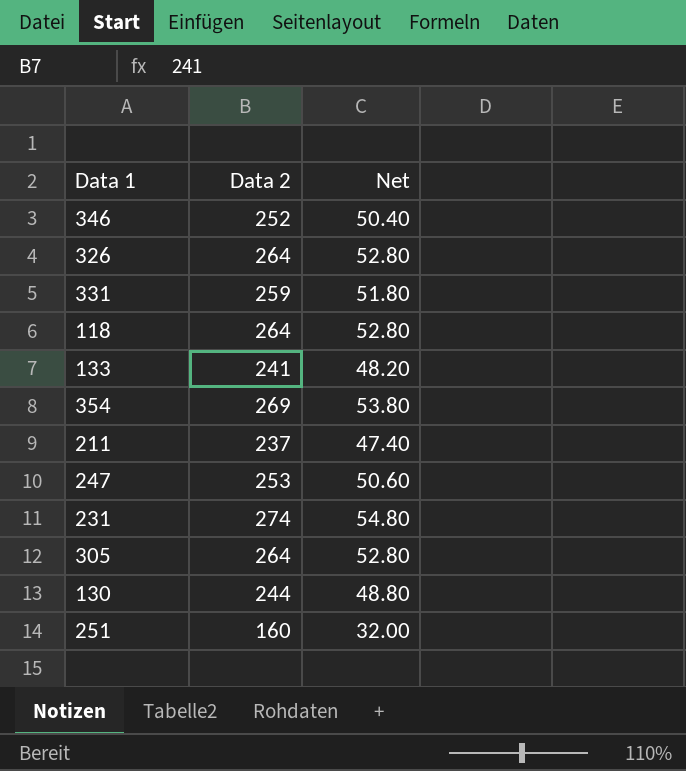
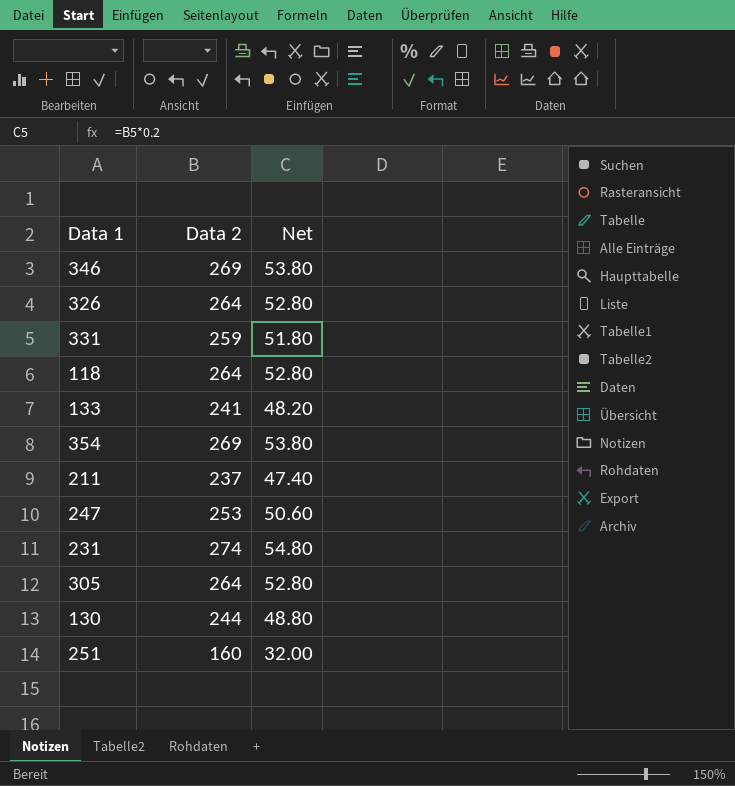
346 | Data 2: 252 -> 269
346 | Net: 50.40 -> 53.80

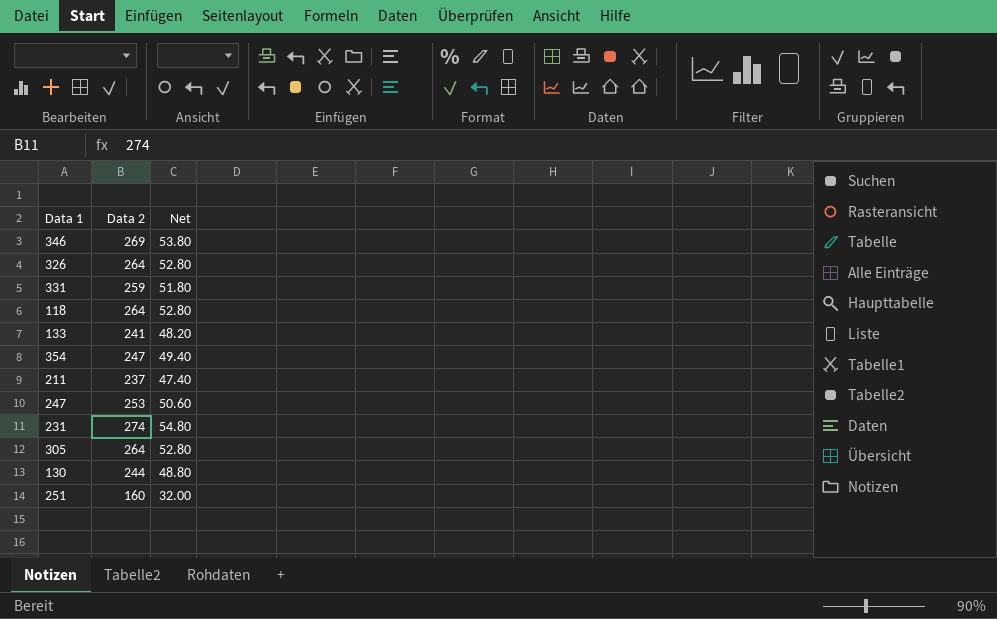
354 | Data 2: 269 -> 247
354 | Net: 53.80 -> 49.40

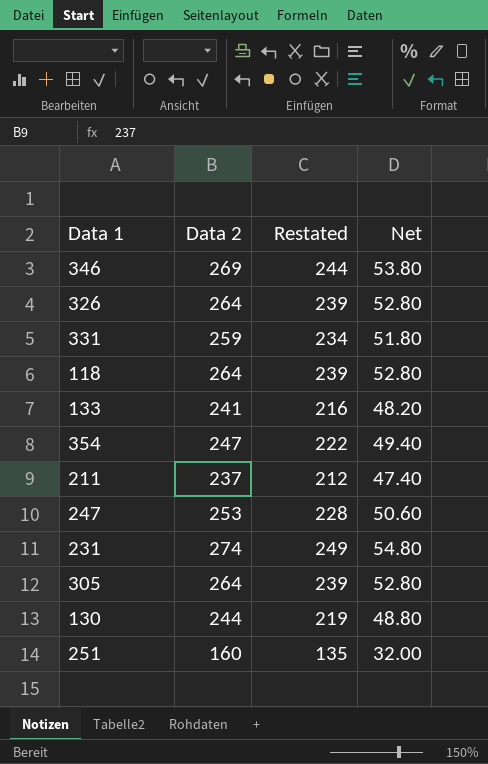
column Restated | formula: none -> [Data 2] - 25

